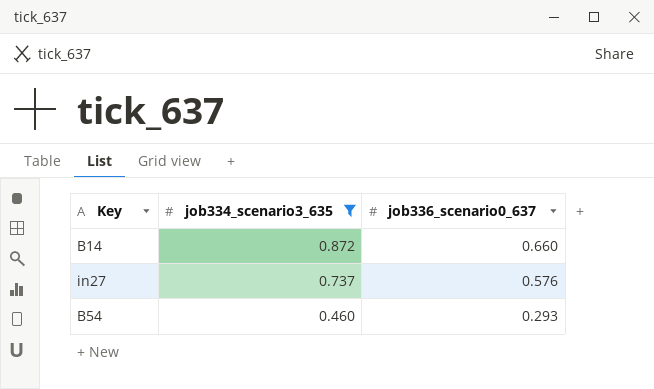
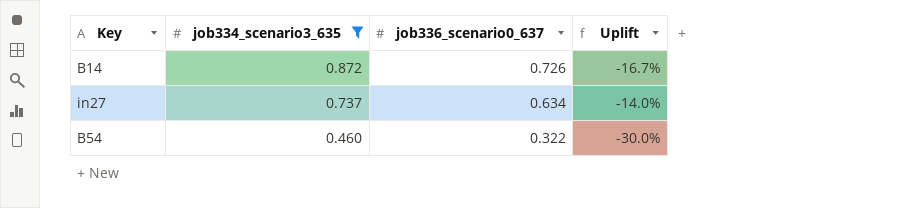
column Uplift | formula: none -> ([job336_scenario0_637] - [job334_scenario3_635]) / [job334_scenario3_635]
B14 | job336_scenario0_637: 0.660 -> 0.726
in27 | job336_scenario0_637: 0.576 -> 0.634
B54 | job336_scenario0_637: 0.293 -> 0.322

